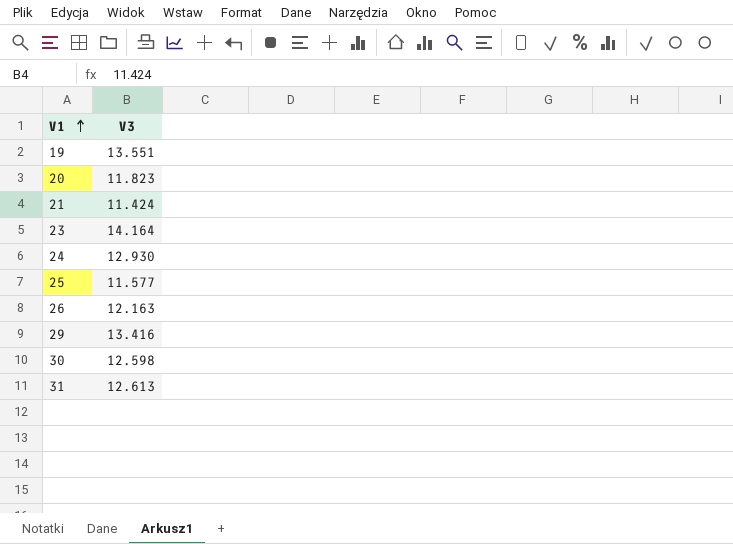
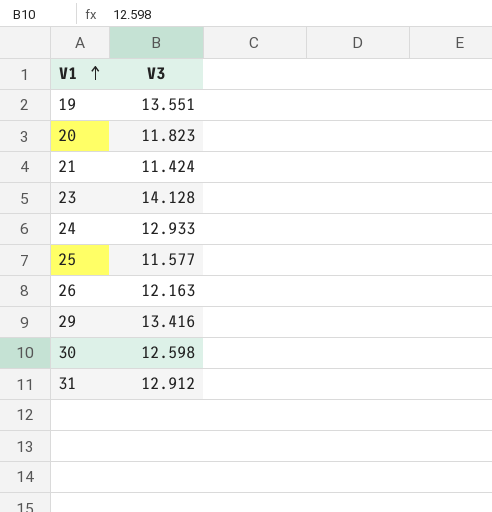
23 | V3: 14.164 -> 14.128
24 | V3: 12.930 -> 12.933
31 | V3: 12.613 -> 12.912

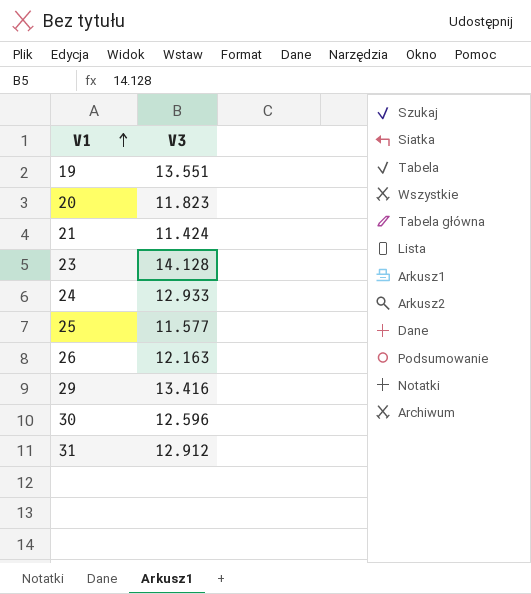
30 | V3: 12.598 -> 12.596

